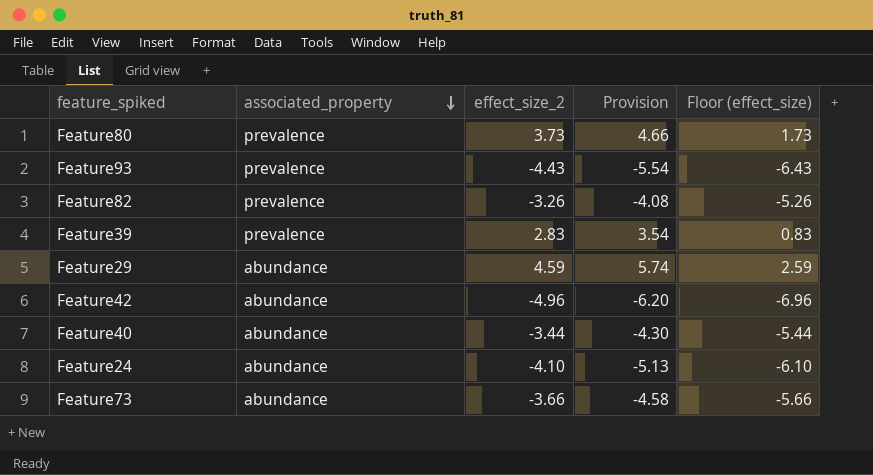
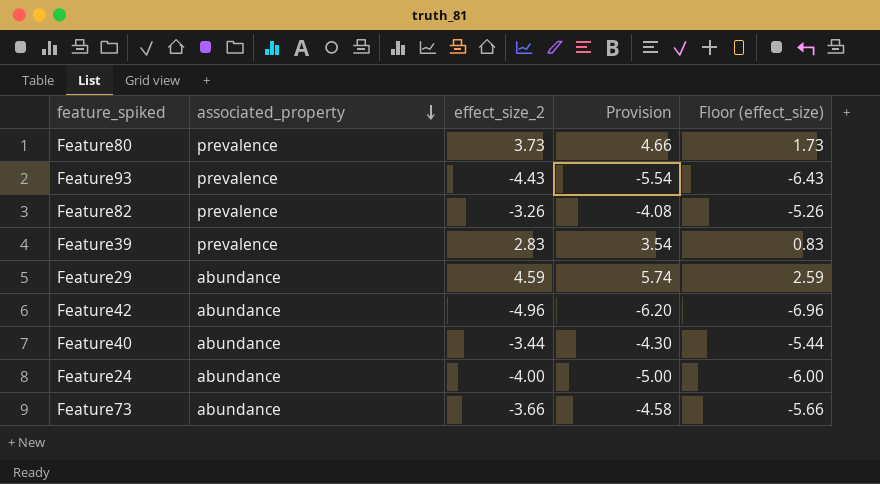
Feature24 | effect_size_2: -4.10 -> -4.00
Feature24 | Provision: -5.13 -> -5.00
Feature24 | Floor (effect_size): -6.10 -> -6.00

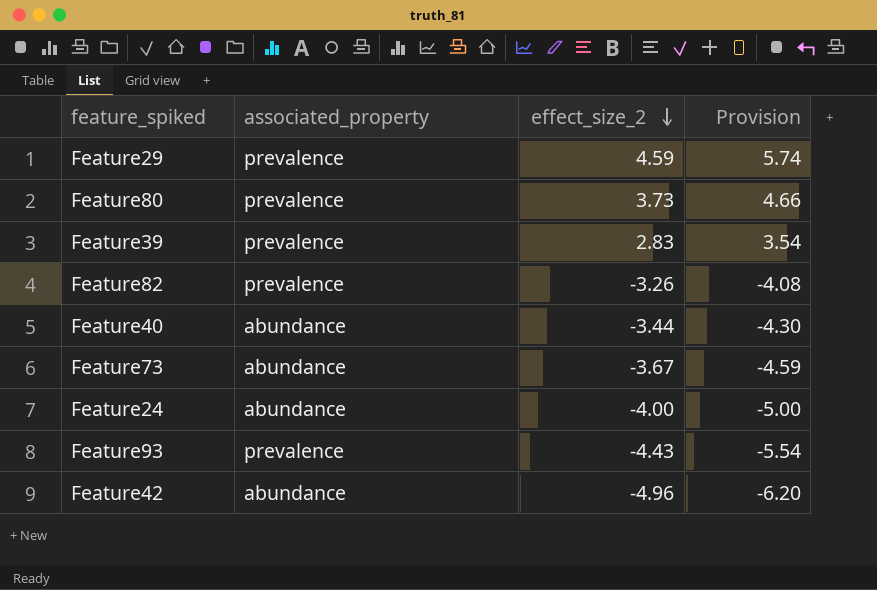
row order: associated_property descending -> effect_size_2 descending
column Floor (effect_size) | formula: [effect_size_2] - 2 -> none
Feature29 | associated_property: abundance -> prevalence
Feature73 | effect_size_2: -3.66 -> -3.67
Feature73 | Provision: -4.58 -> -4.59

